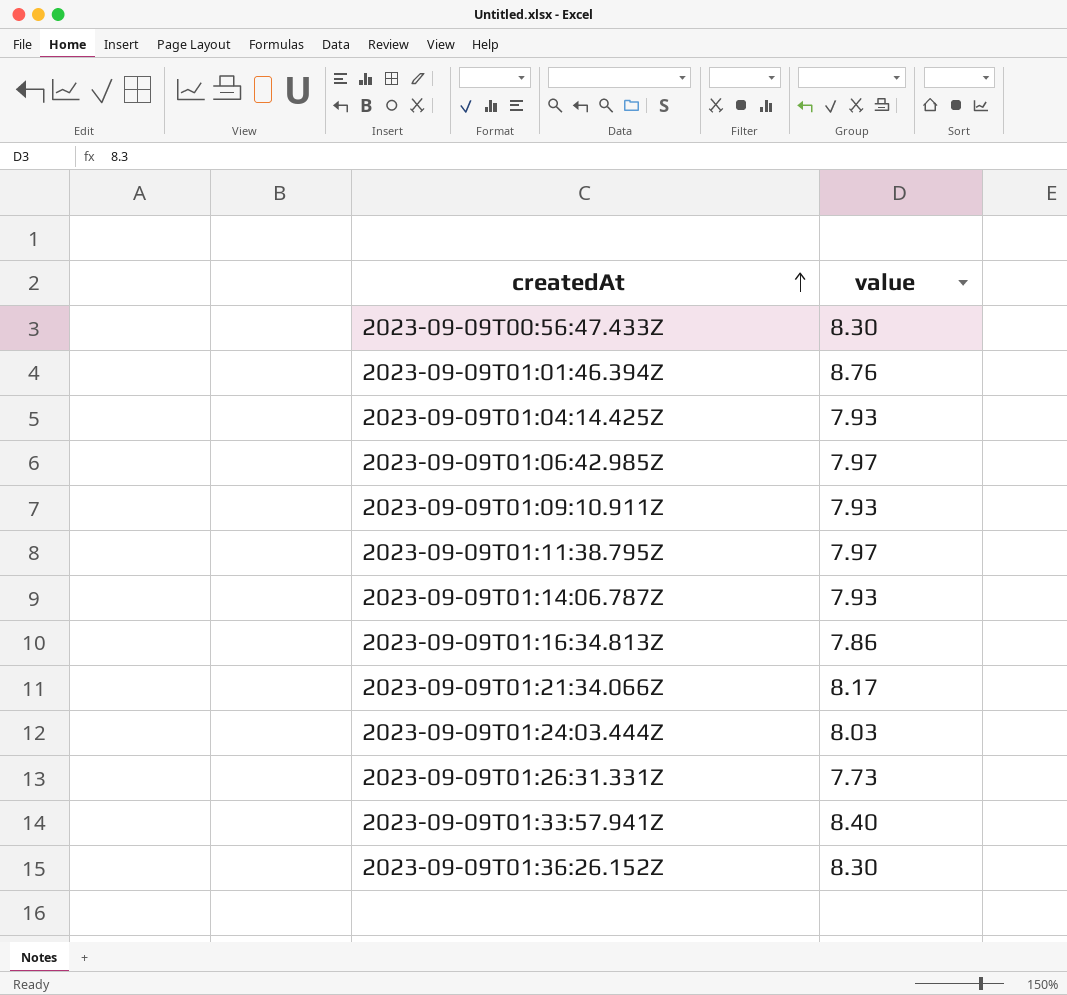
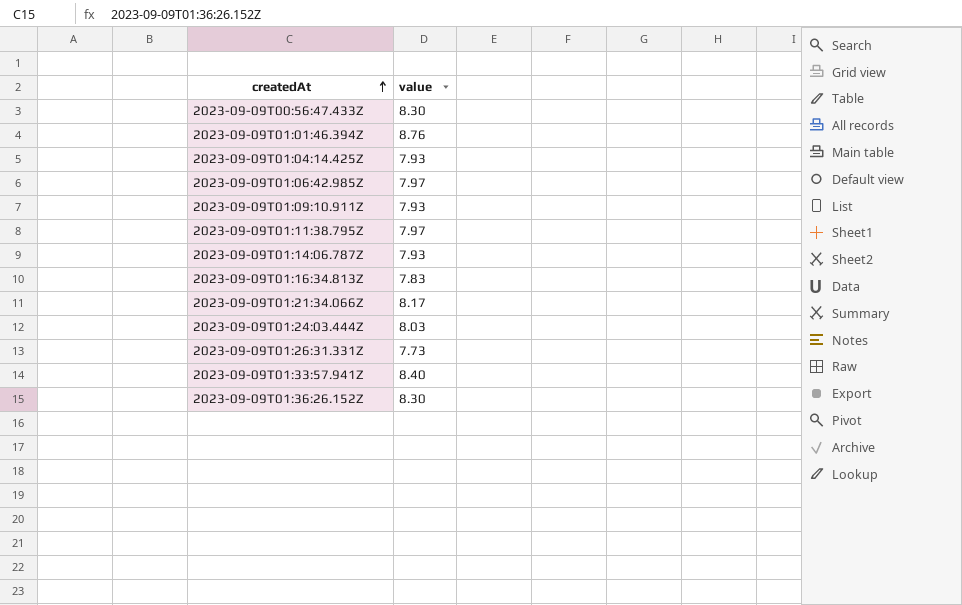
2023-09-09T01:16:34.813Z | value: 7.86 -> 7.83

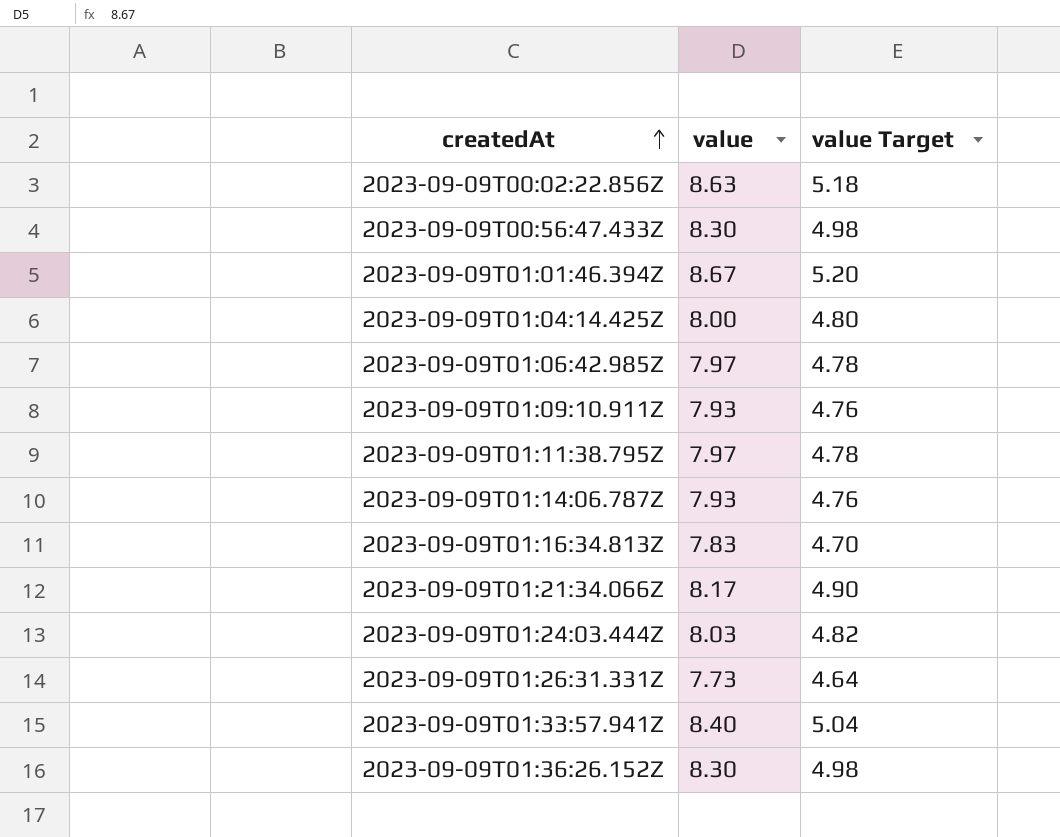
column value Target | formula: none -> [value] * 0.6
row 2023-09-09T00:02:22.856Z: none -> 8.63 | 5.18
2023-09-09T01:01:46.394Z | value: 8.76 -> 8.67
2023-09-09T01:04:14.425Z | value: 7.93 -> 8.00

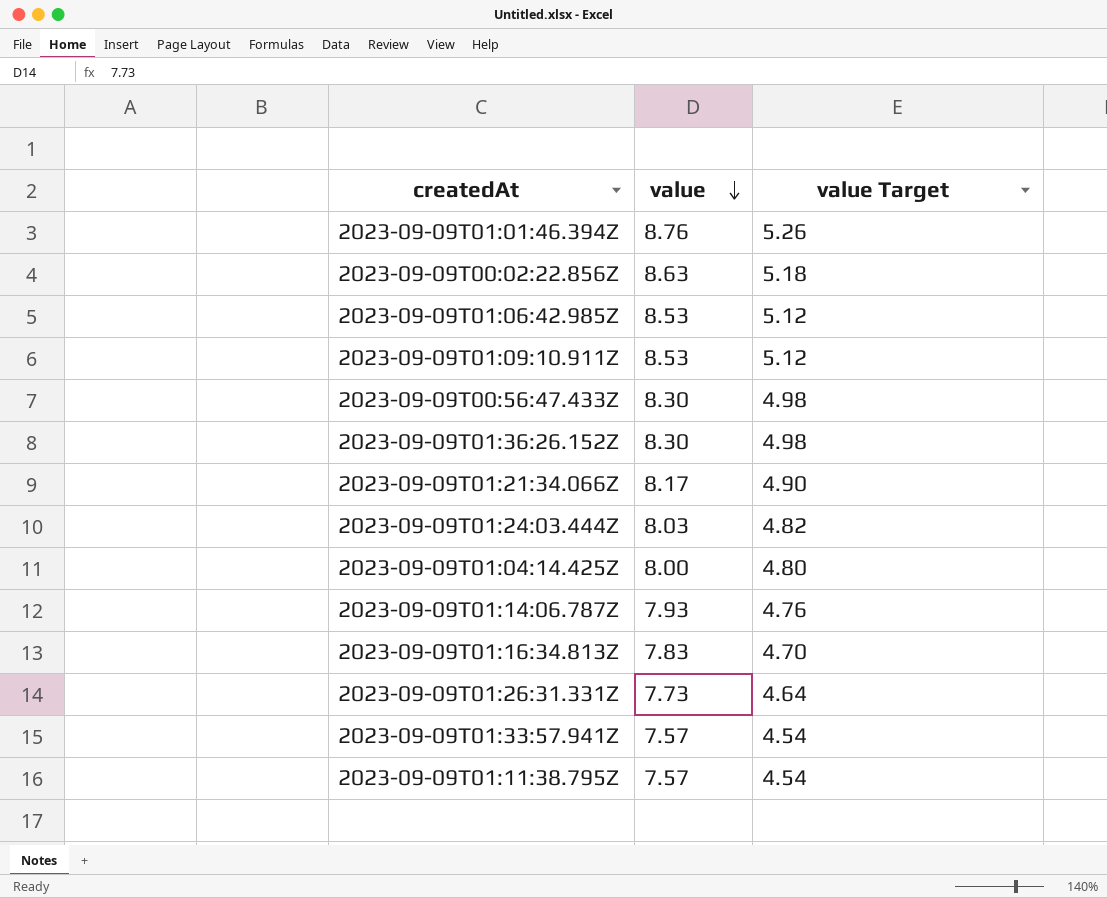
row order: createdAt ascending -> value descending
2023-09-09T01:01:46.394Z | value: 8.67 -> 8.76
2023-09-09T01:01:46.394Z | value Target: 5.20 -> 5.26
2023-09-09T01:06:42.985Z | value: 7.97 -> 8.53
2023-09-09T01:06:42.985Z | value Target: 4.78 -> 5.12
2023-09-09T01:09:10.911Z | value: 7.93 -> 8.53
2023-09-09T01:09:10.911Z | value Target: 4.76 -> 5.12
2023-09-09T01:33:57.941Z | value: 8.40 -> 7.57
2023-09-09T01:33:57.941Z | value Target: 5.04 -> 4.54
2023-09-09T01:11:38.795Z | value: 7.97 -> 7.57
2023-09-09T01:11:38.795Z | value Target: 4.78 -> 4.54

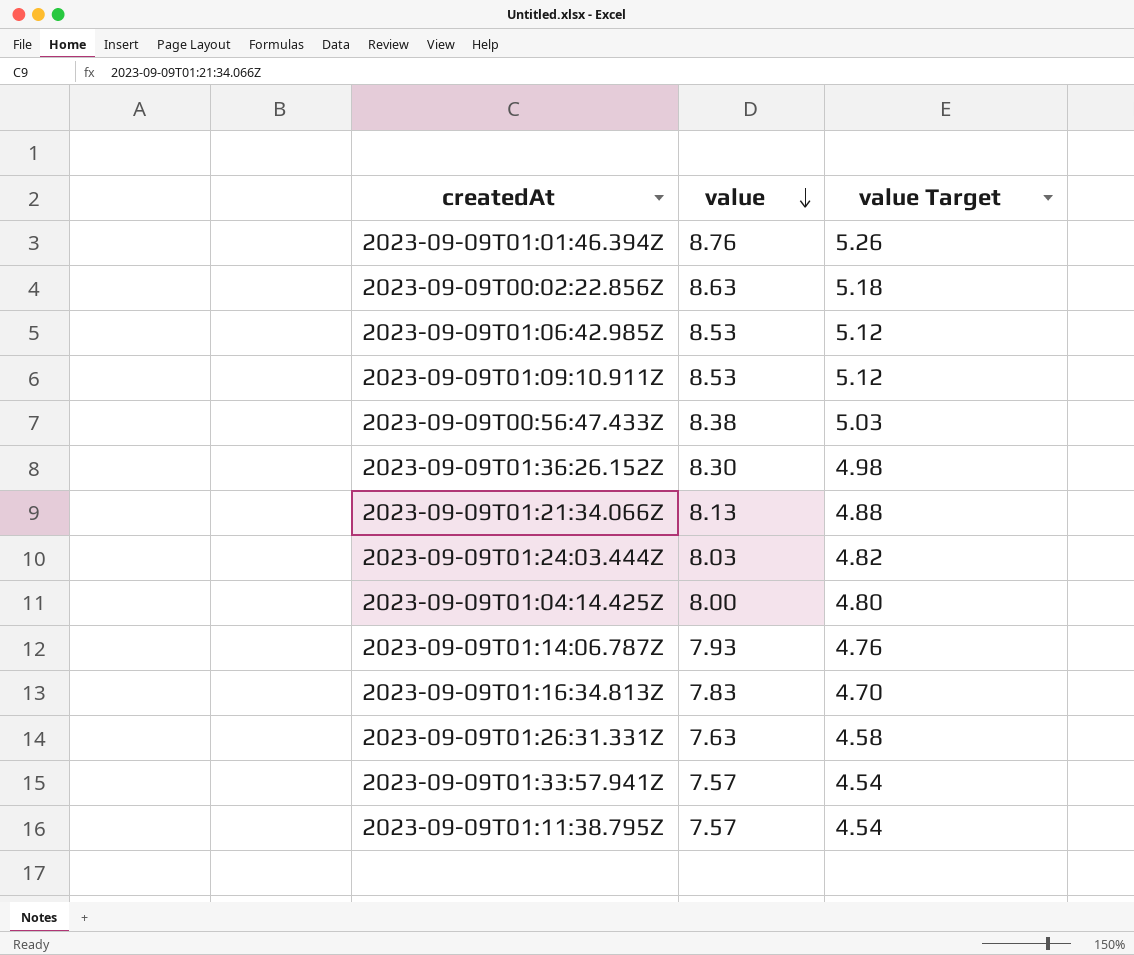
2023-09-09T00:56:47.433Z | value: 8.30 -> 8.38
2023-09-09T00:56:47.433Z | value Target: 4.98 -> 5.03
2023-09-09T01:21:34.066Z | value: 8.17 -> 8.13
2023-09-09T01:21:34.066Z | value Target: 4.90 -> 4.88
2023-09-09T01:26:31.331Z | value: 7.73 -> 7.63
2023-09-09T01:26:31.331Z | value Target: 4.64 -> 4.58

